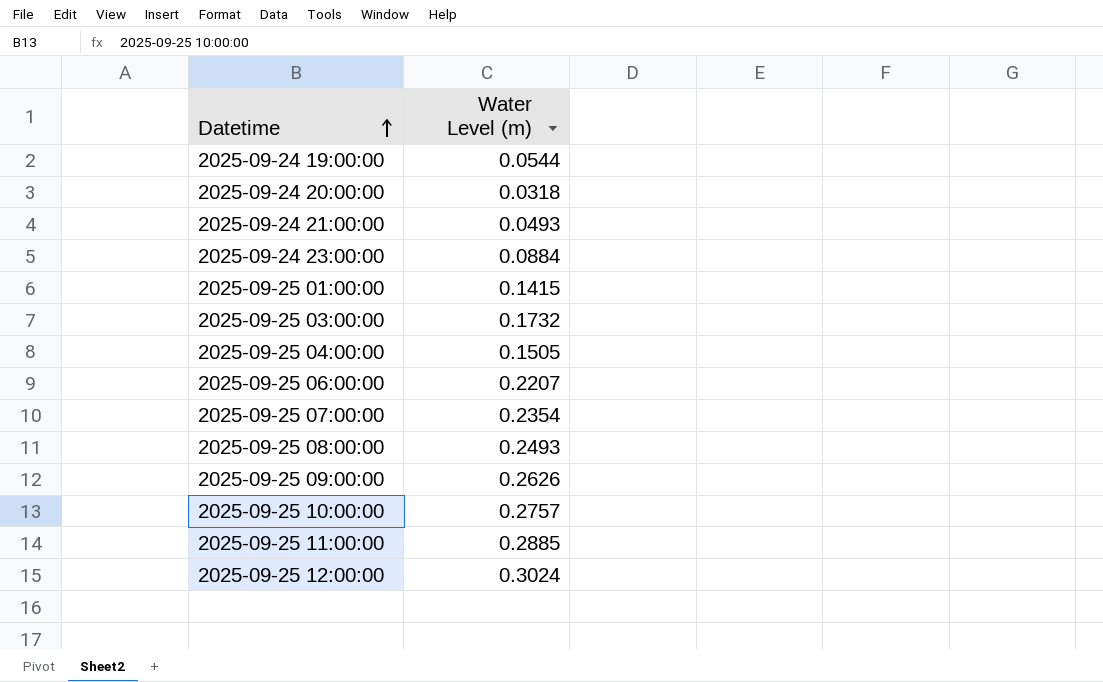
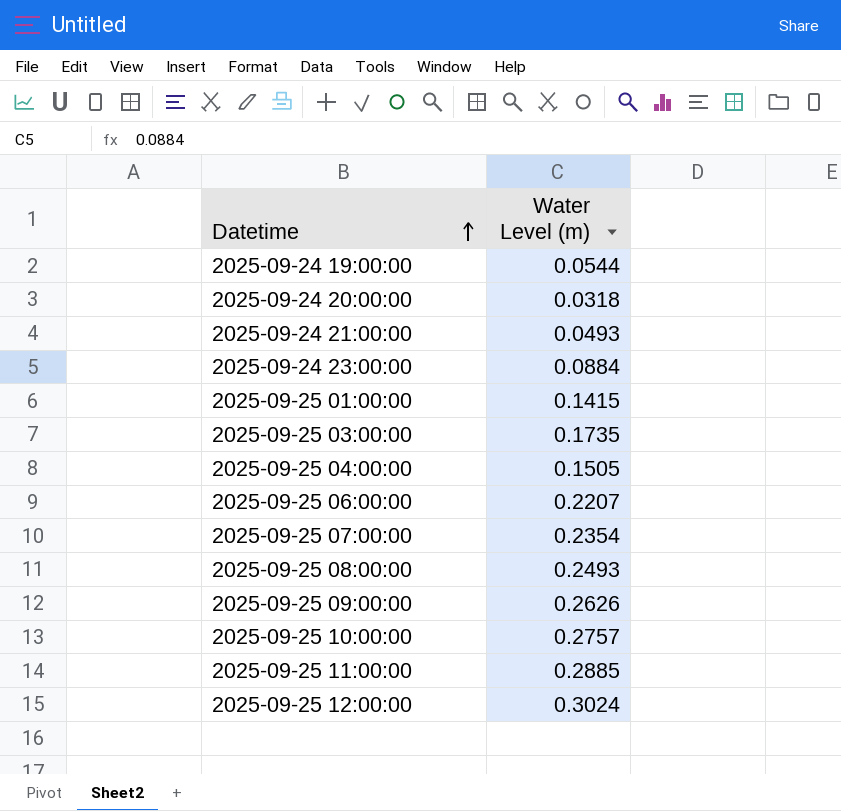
2025-09-25 03:00:00 | Water Level (m): 0.1732 -> 0.1735

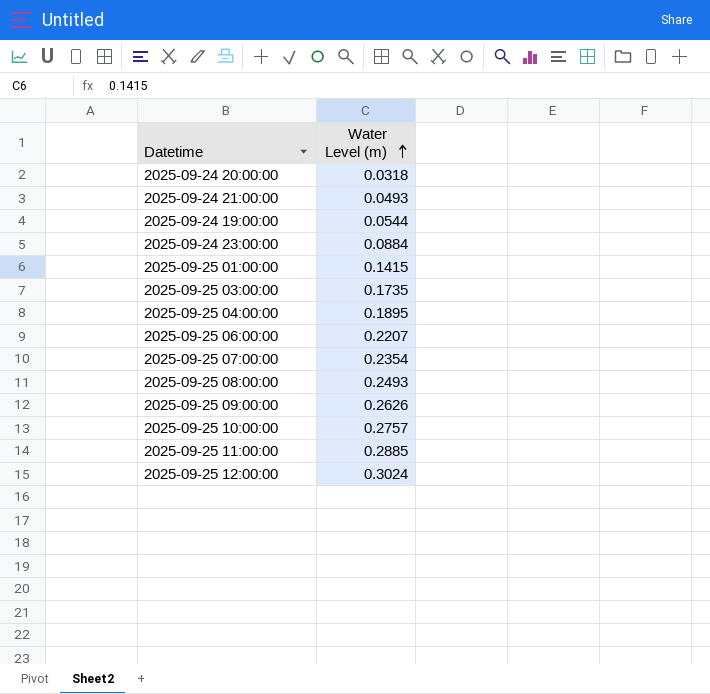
row order: Datetime ascending -> Water Level (m) ascending
2025-09-25 04:00:00 | Water Level (m): 0.1505 -> 0.1895

